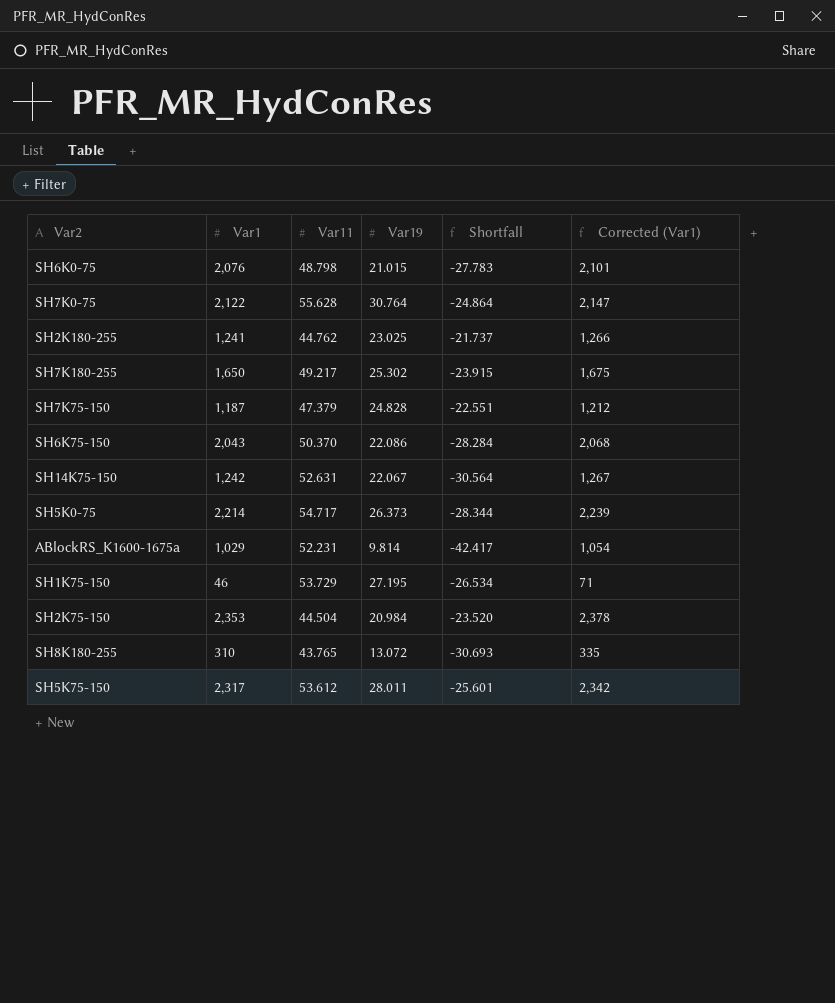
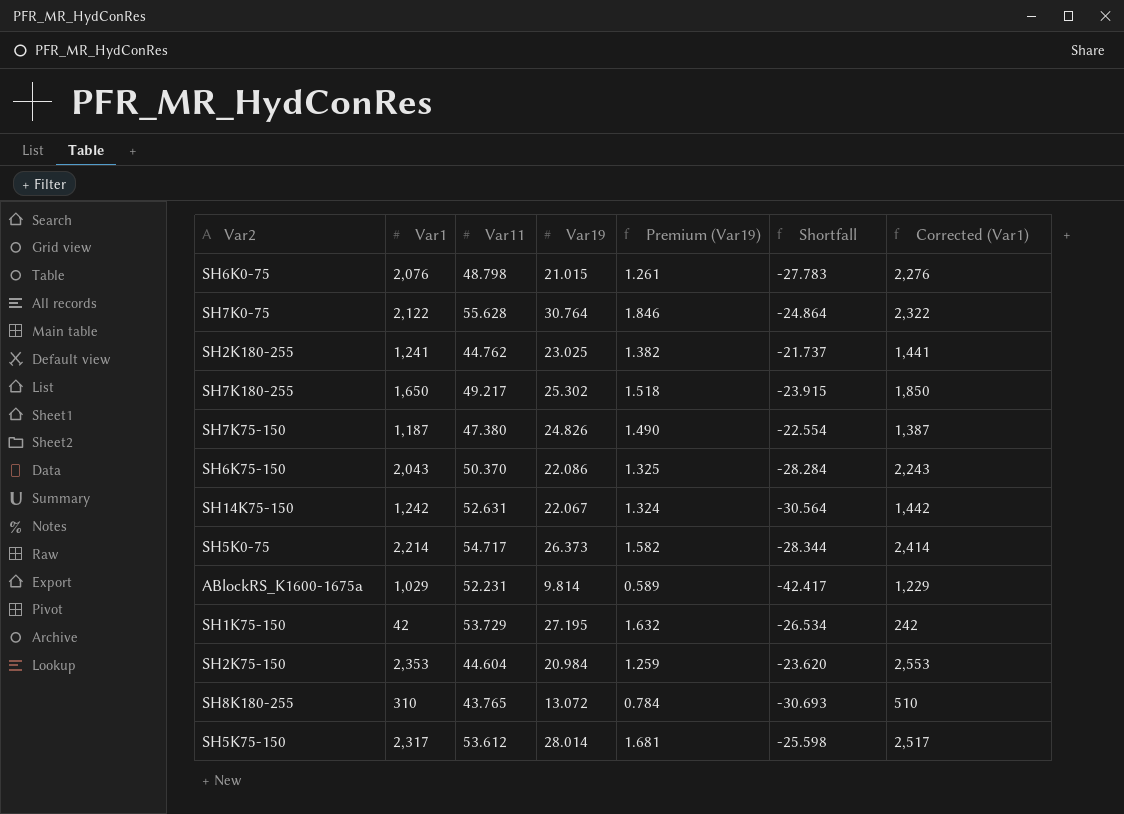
column Premium (Var19) | formula: none -> [Var19] * 0.06
column Corrected (Var1) | formula: [Var1] + 25 -> [Var1] + 200
SH7K75-150 | Var11: 47.379 -> 47.380
SH7K75-150 | Var19: 24.828 -> 24.826
SH7K75-150 | Shortfall: -22.551 -> -22.554
SH1K75-150 | Var1: 46 -> 42
SH2K75-150 | Var11: 44.504 -> 44.604
SH2K75-150 | Shortfall: -23.520 -> -23.620
SH5K75-150 | Var19: 28.011 -> 28.014
SH5K75-150 | Shortfall: -25.601 -> -25.598

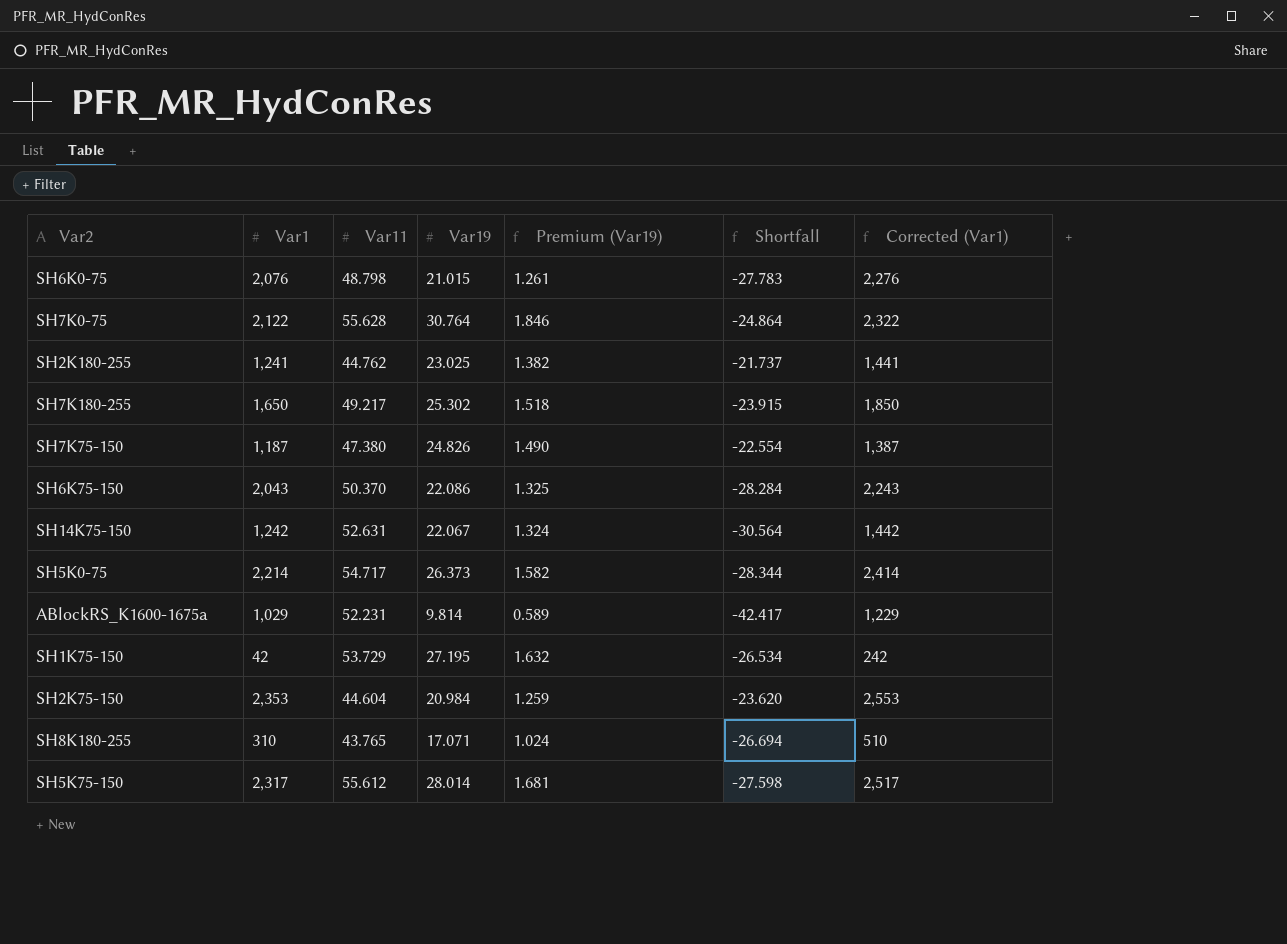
SH8K180-255 | Var19: 13.072 -> 17.071
SH8K180-255 | Premium (Var19): 0.784 -> 1.024
SH8K180-255 | Shortfall: -30.693 -> -26.694
SH5K75-150 | Var11: 53.612 -> 55.612
SH5K75-150 | Shortfall: -25.598 -> -27.598

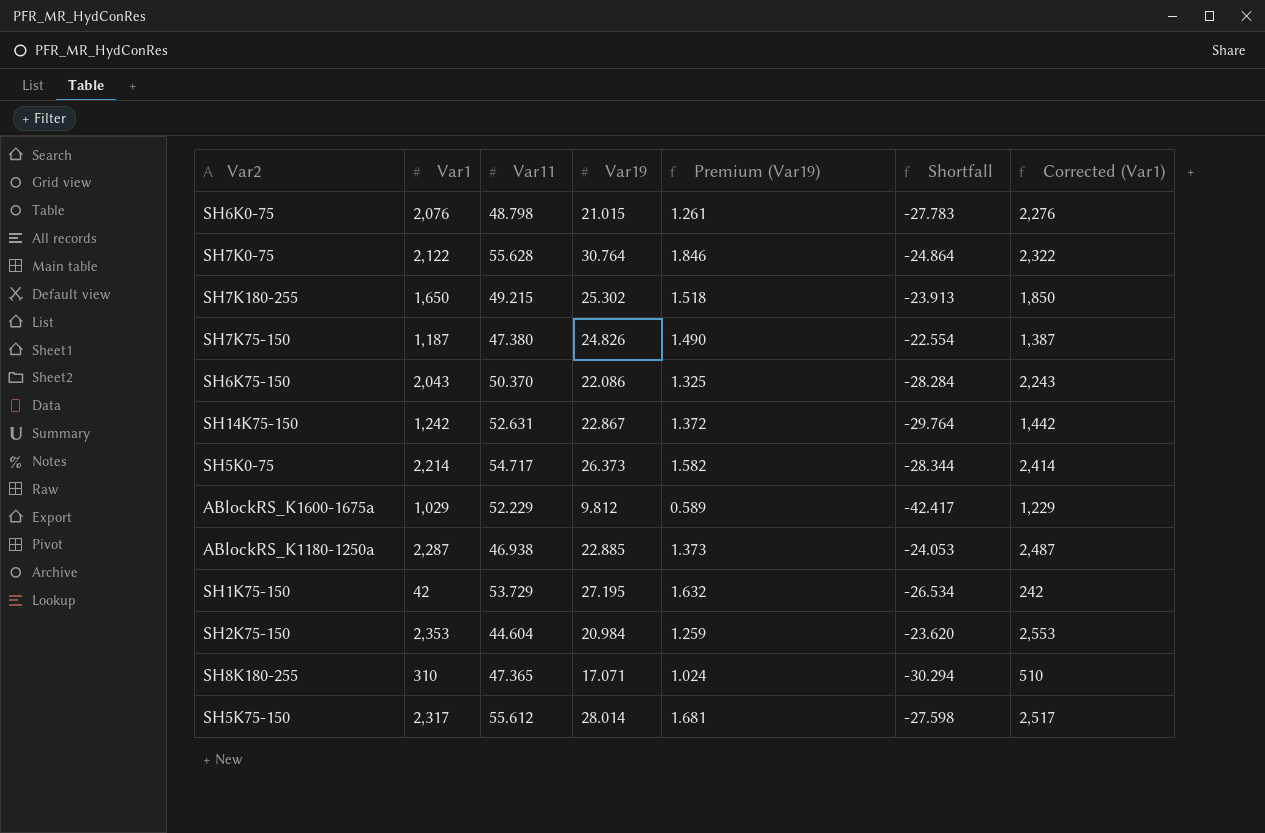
row SH2K180-255: 1,241 | 44.762 | 23.025 | 1.382 | -21.737 | 1,441 -> none
SH7K180-255 | Var11: 49.217 -> 49.215
SH7K180-255 | Shortfall: -23.915 -> -23.913
SH14K75-150 | Var19: 22.067 -> 22.867
SH14K75-150 | Premium (Var19): 1.324 -> 1.372
SH14K75-150 | Shortfall: -30.564 -> -29.764
ABlockRS_K1600-1675a | Var11: 52.231 -> 52.229
ABlockRS_K1600-1675a | Var19: 9.814 -> 9.812
row ABlockRS_K1180-1250a: none -> 2,287 | 46.938 | 22.885 | 1.373 | -24.053 | 2,487
SH8K180-255 | Var11: 43.765 -> 47.365
SH8K180-255 | Shortfall: -26.694 -> -30.294

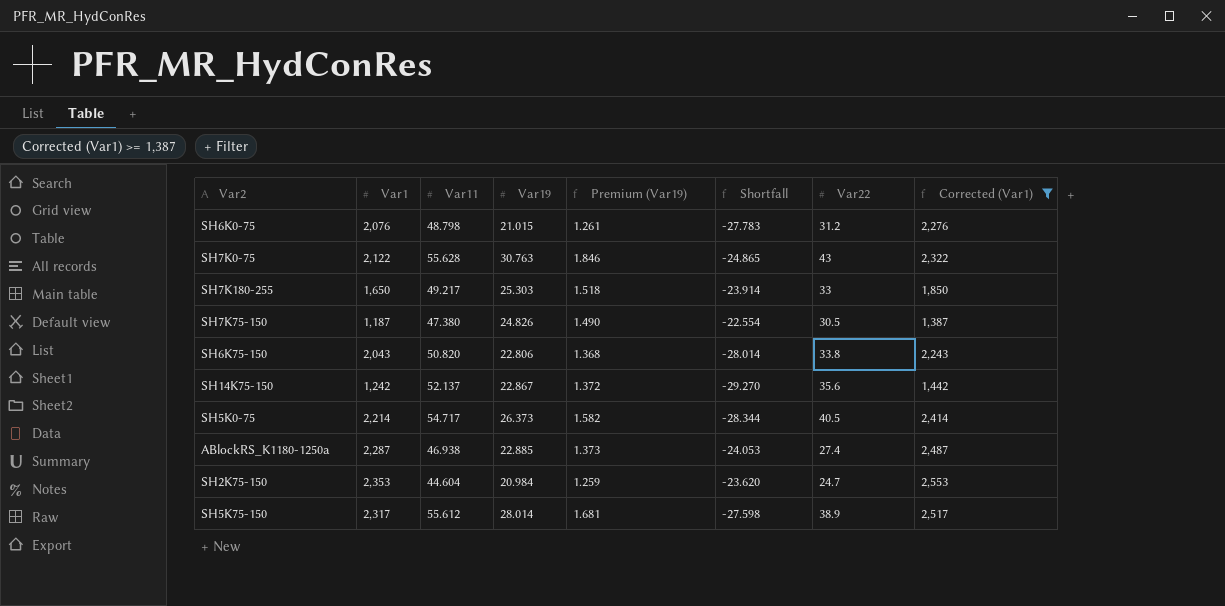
filter: none -> Corrected (Var1) >= 1,387
column Var22 | position: none -> 7
SH7K0-75 | Var19: 30.764 -> 30.763
SH7K0-75 | Shortfall: -24.864 -> -24.865
SH7K180-255 | Var11: 49.215 -> 49.217
SH7K180-255 | Var19: 25.302 -> 25.303
SH7K180-255 | Shortfall: -23.913 -> -23.914
SH6K75-150 | Var11: 50.370 -> 50.820
SH6K75-150 | Var19: 22.086 -> 22.806
SH6K75-150 | Premium (Var19): 1.325 -> 1.368
SH6K75-150 | Shortfall: -28.284 -> -28.014
SH14K75-150 | Var11: 52.631 -> 52.137
SH14K75-150 | Shortfall: -29.764 -> -29.270

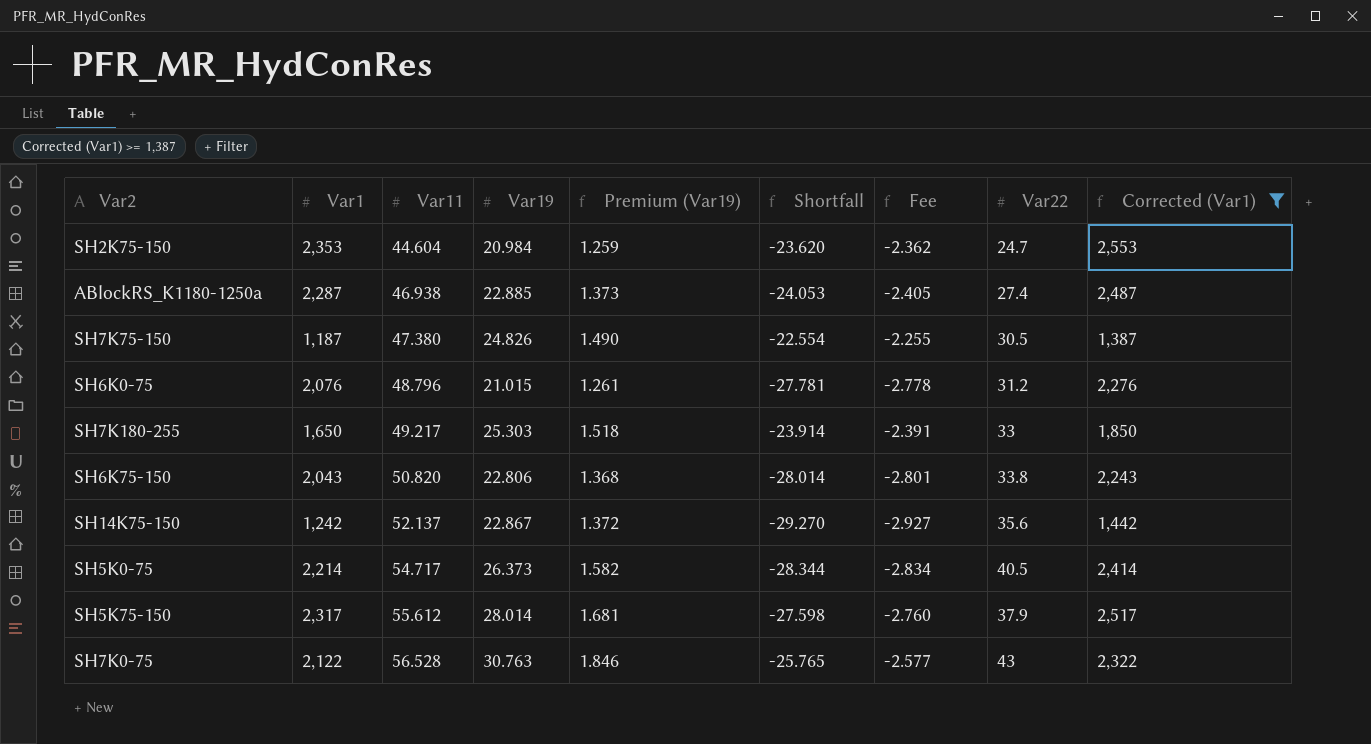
row order: none -> Var11 ascending
column Fee | formula: none -> [Shortfall] * 0.1
SH6K0-75 | Var11: 48.798 -> 48.796
SH6K0-75 | Shortfall: -27.783 -> -27.781
SH5K75-150 | Var22: 38.9 -> 37.9
SH7K0-75 | Var11: 55.628 -> 56.528
SH7K0-75 | Shortfall: -24.865 -> -25.765

